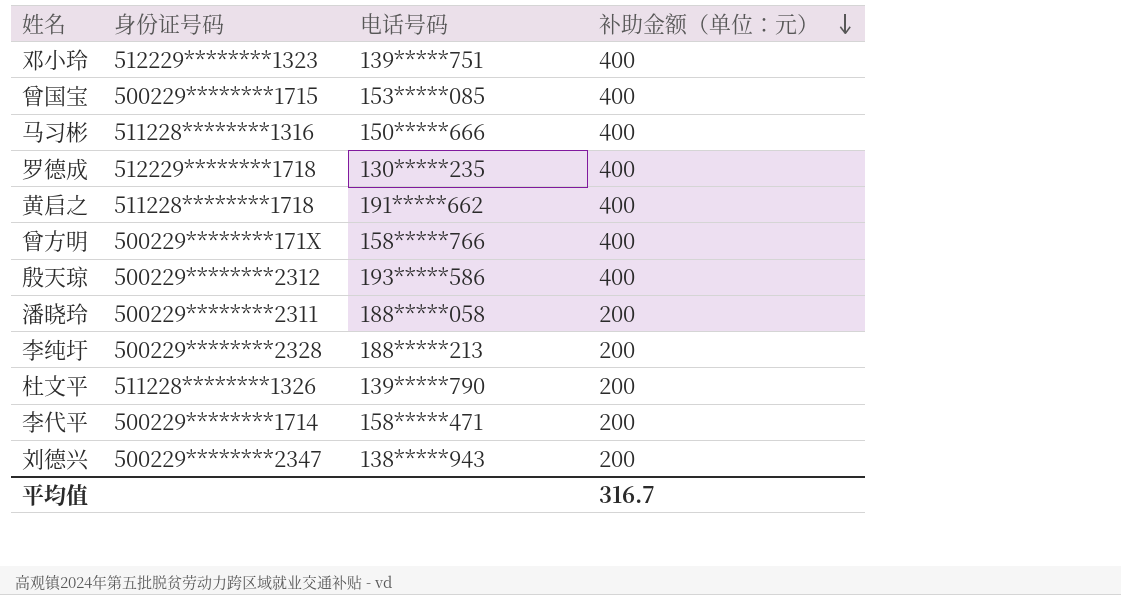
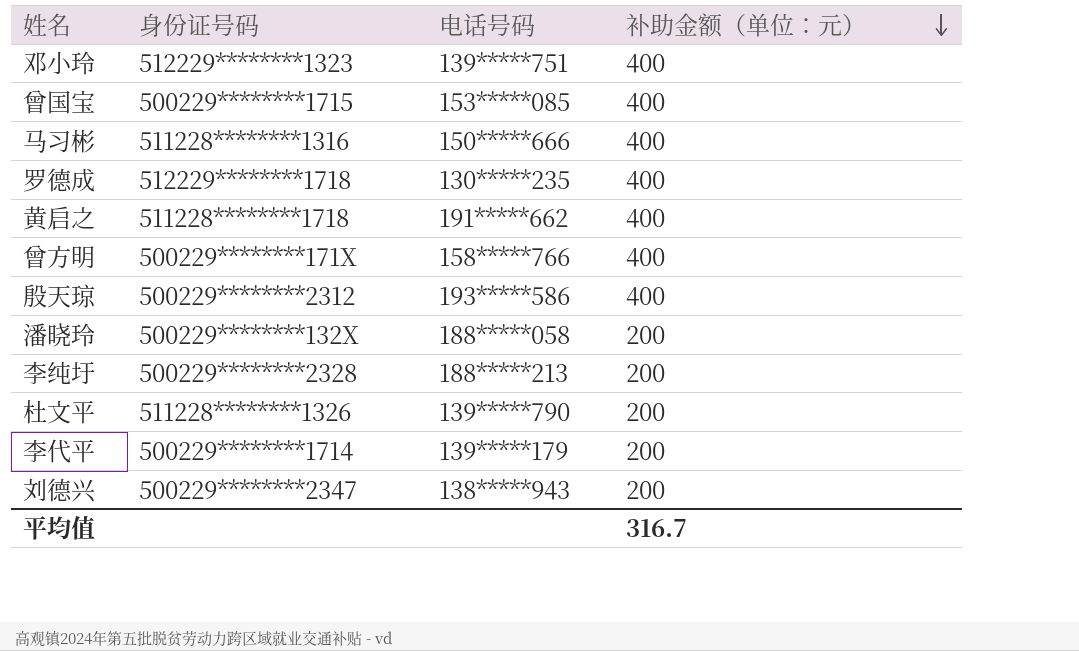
潘晓玲 | 身份证号码: 500229********2311 -> 500229********132X
李代平 | 电话号码: 158*****471 -> 139*****179

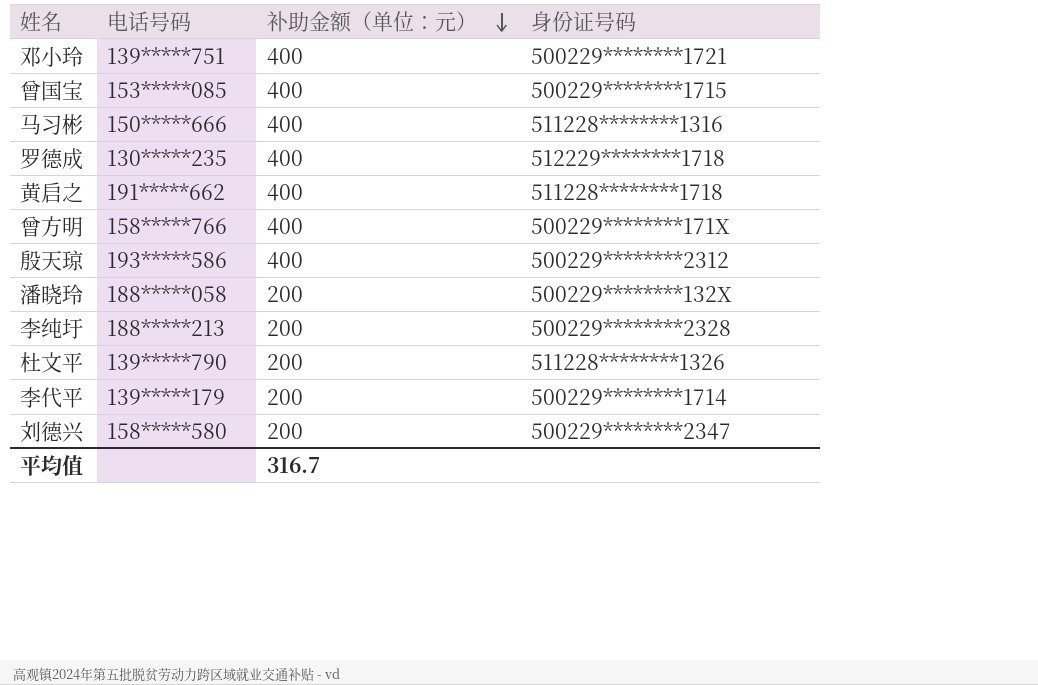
column 身份证号码 | position: 2 -> 4
邓小玲 | 身份证号码: 512229********1323 -> 500229********1721
刘德兴 | 电话号码: 138*****943 -> 158*****580

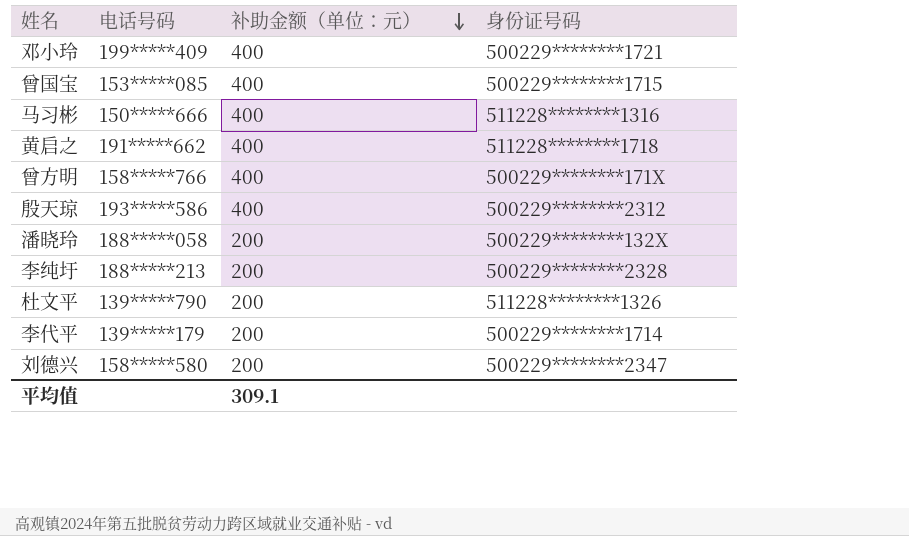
row 罗德成: 130*****235 | 400 | 512229********1718 -> none
邓小玲 | 电话号码: 139*****751 -> 199*****409
平均值 | 补助金额（单位：元）: 316.7 -> 309.1

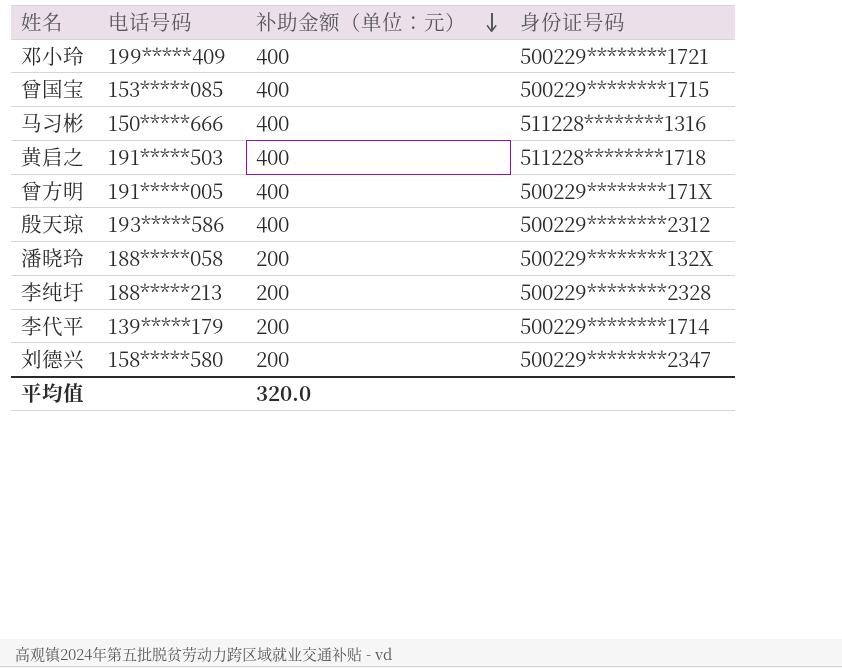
row 杜文平: 139*****790 | 200 | 511228********1326 -> none
黄启之 | 电话号码: 191*****662 -> 191*****503
曾方明 | 电话号码: 158*****766 -> 191*****005
平均值 | 补助金额（单位：元）: 309.1 -> 320.0

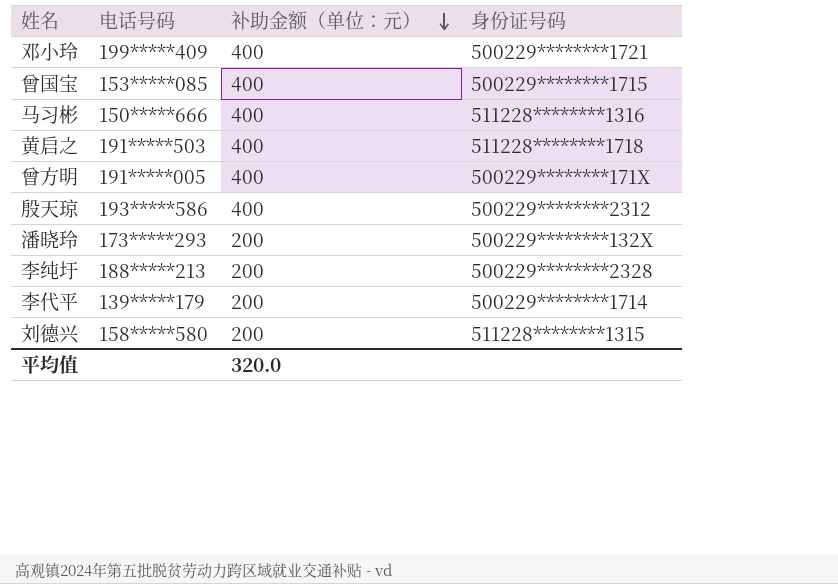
潘晓玲 | 电话号码: 188*****058 -> 173*****293
刘德兴 | 身份证号码: 500229********2347 -> 511228********1315

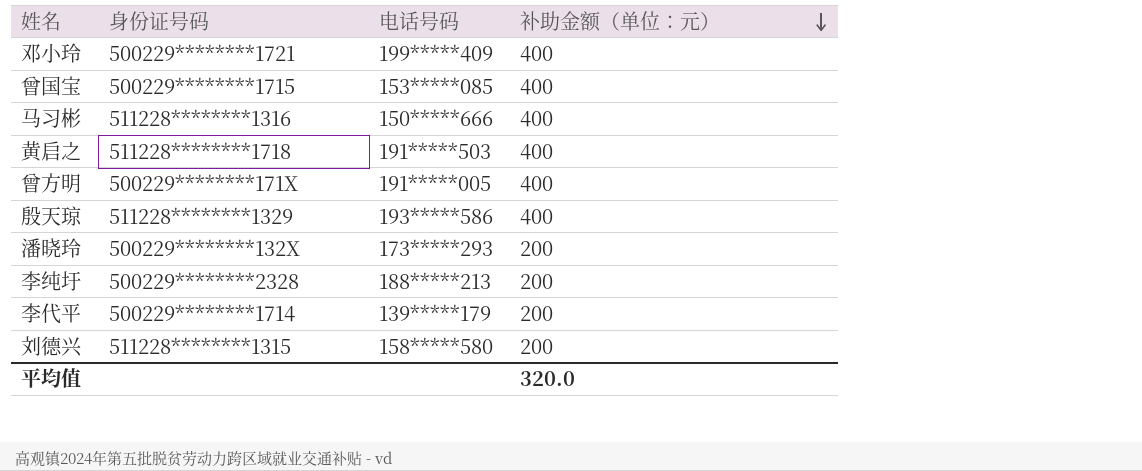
column 身份证号码 | position: 4 -> 2
殷天琼 | 身份证号码: 500229********2312 -> 511228********1329

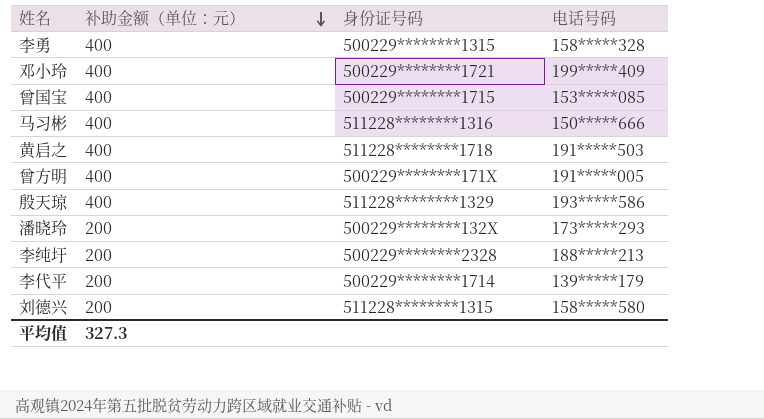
column 补助金额（单位：元） | position: 4 -> 2
row 李勇: none -> 400 | 500229********1315 | 158*****328
平均值 | 补助金额（单位：元）: 320.0 -> 327.3

